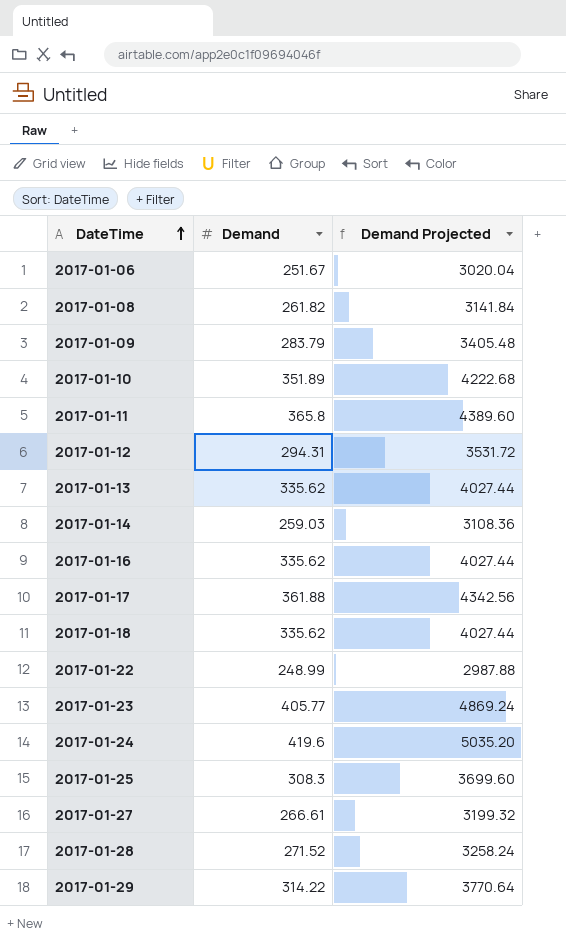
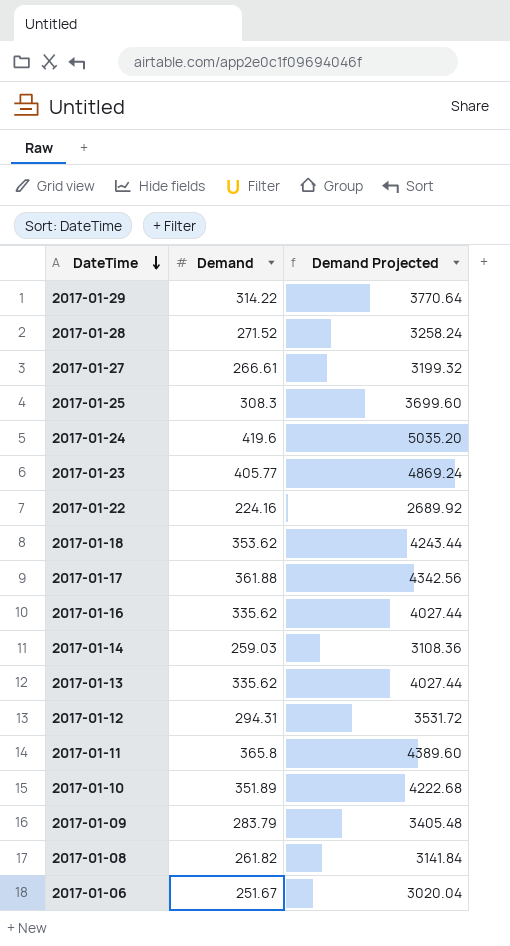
row order: DateTime ascending -> DateTime descending
2017-01-22 | Demand: 248.99 -> 224.16
2017-01-22 | Demand Projected: 2987.88 -> 2689.92
2017-01-18 | Demand: 335.62 -> 353.62
2017-01-18 | Demand Projected: 4027.44 -> 4243.44

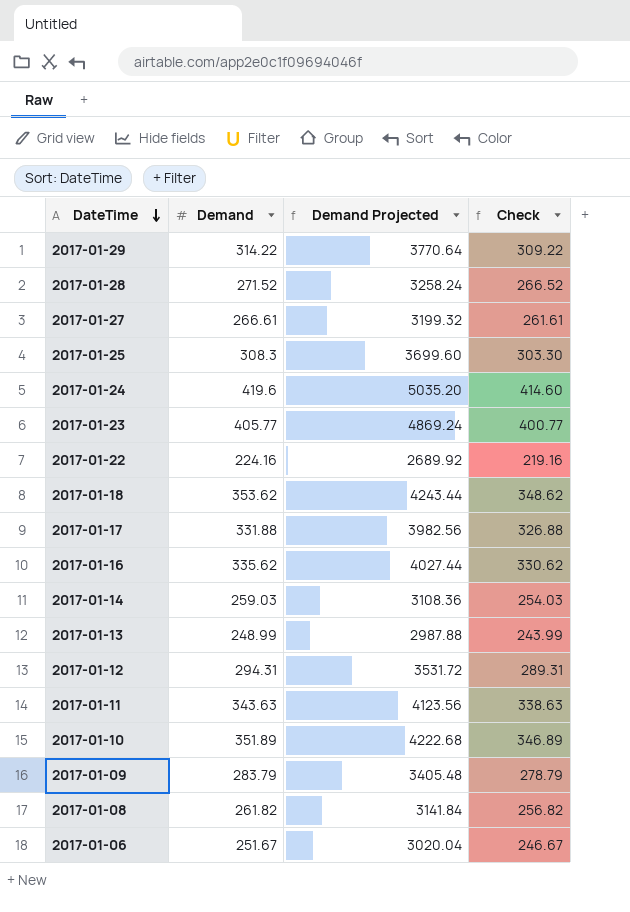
column Check | formula: none -> [Demand] - 5
2017-01-17 | Demand: 361.88 -> 331.88
2017-01-17 | Demand Projected: 4342.56 -> 3982.56
2017-01-13 | Demand: 335.62 -> 248.99
2017-01-13 | Demand Projected: 4027.44 -> 2987.88
2017-01-11 | Demand: 365.8 -> 343.63
2017-01-11 | Demand Projected: 4389.60 -> 4123.56

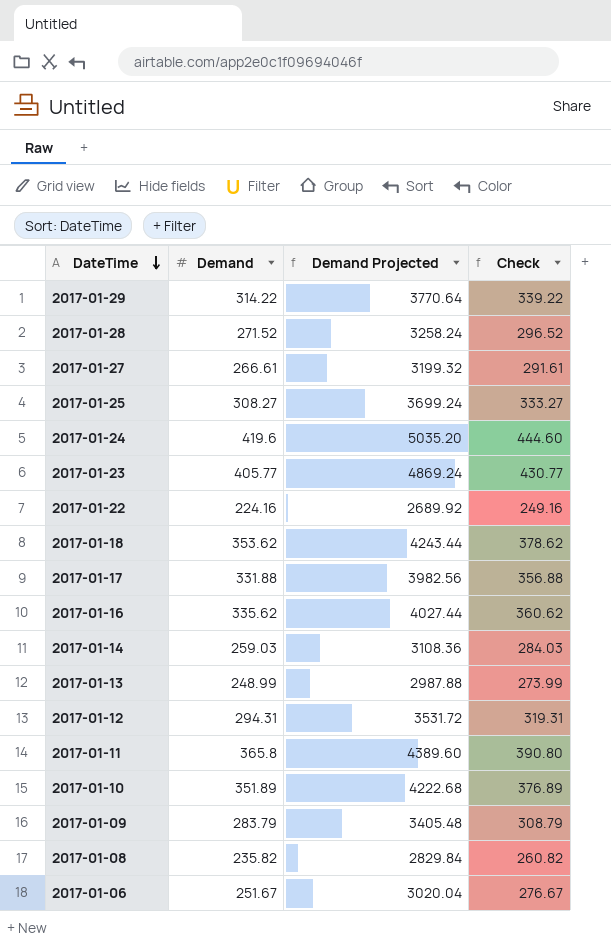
column Check | formula: [Demand] - 5 -> [Demand] + 25
2017-01-25 | Demand: 308.3 -> 308.27
2017-01-25 | Demand Projected: 3699.60 -> 3699.24
2017-01-11 | Demand: 343.63 -> 365.8
2017-01-11 | Demand Projected: 4123.56 -> 4389.60
2017-01-08 | Demand: 261.82 -> 235.82
2017-01-08 | Demand Projected: 3141.84 -> 2829.84

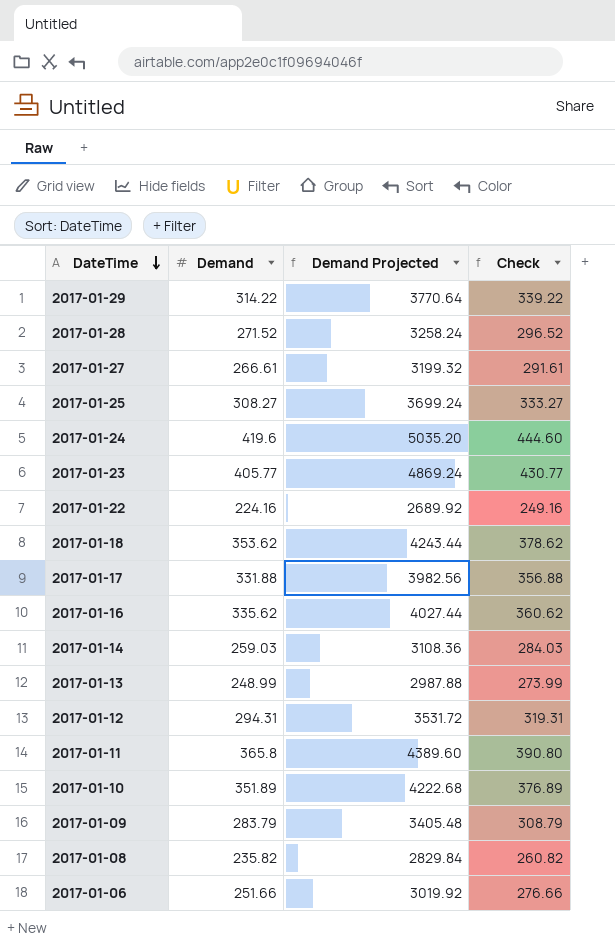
2017-01-06 | Demand: 251.67 -> 251.66
2017-01-06 | Demand Projected: 3020.04 -> 3019.92
2017-01-06 | Check: 276.67 -> 276.66

